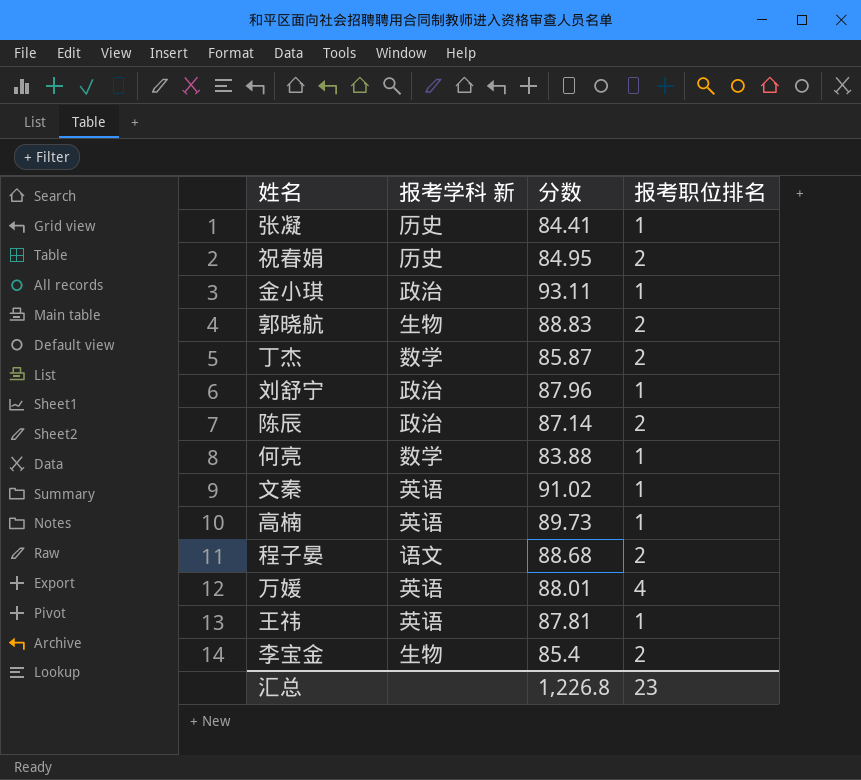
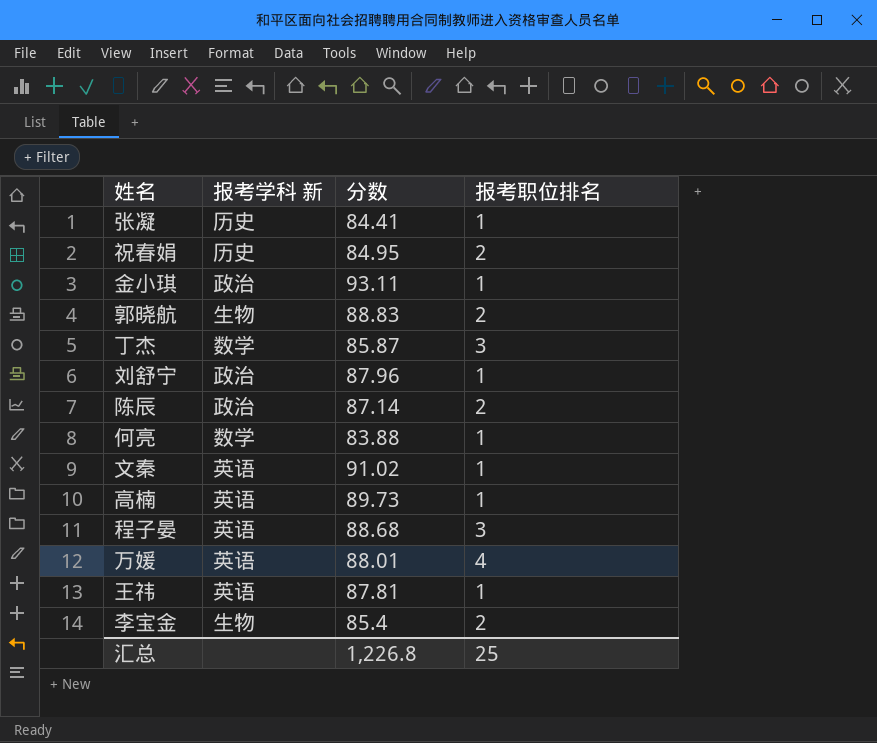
丁杰 | 报考职位排名: 2 -> 3
程子晏 | 报考学科 新: 语文 -> 英语
程子晏 | 报考职位排名: 2 -> 3
汇总 | 报考职位排名: 23 -> 25

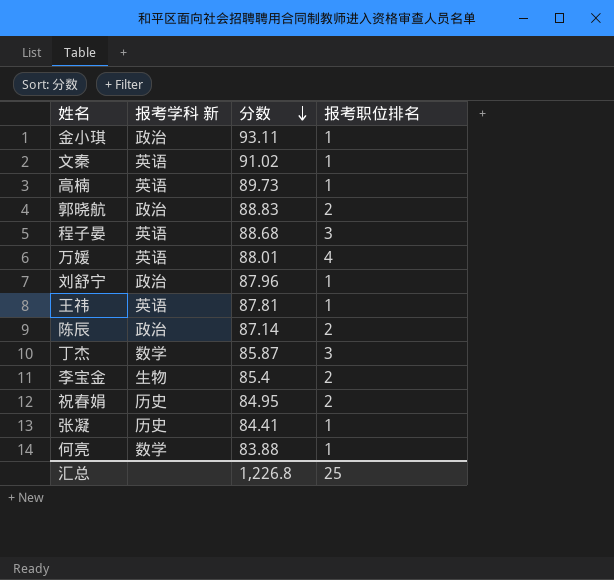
row order: none -> 分数 descending
郭晓航 | 报考学科 新: 生物 -> 政治

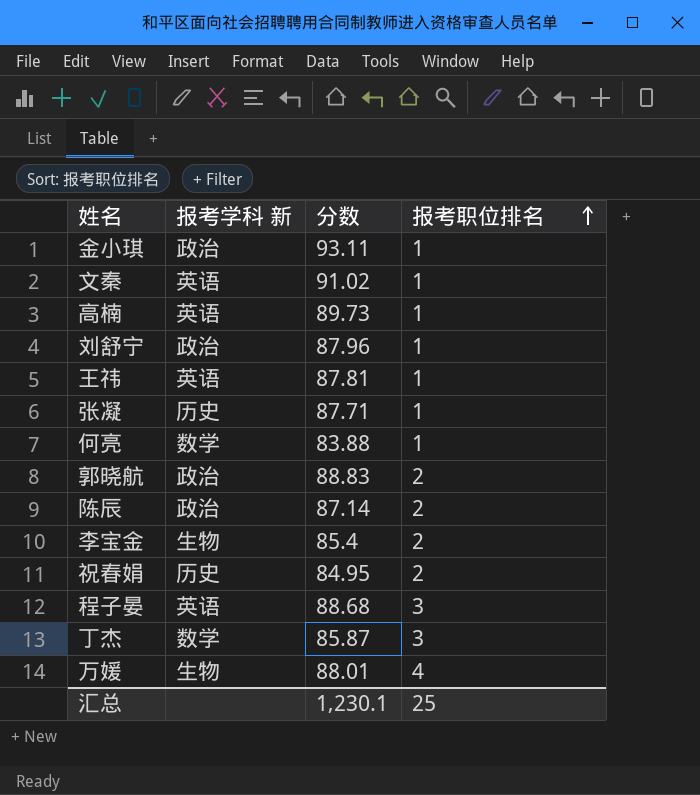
row order: 分数 descending -> 报考职位排名 ascending
张凝 | 分数: 84.41 -> 87.71
万媛 | 报考学科 新: 英语 -> 生物
汇总 | 分数: 1,226.8 -> 1,230.1

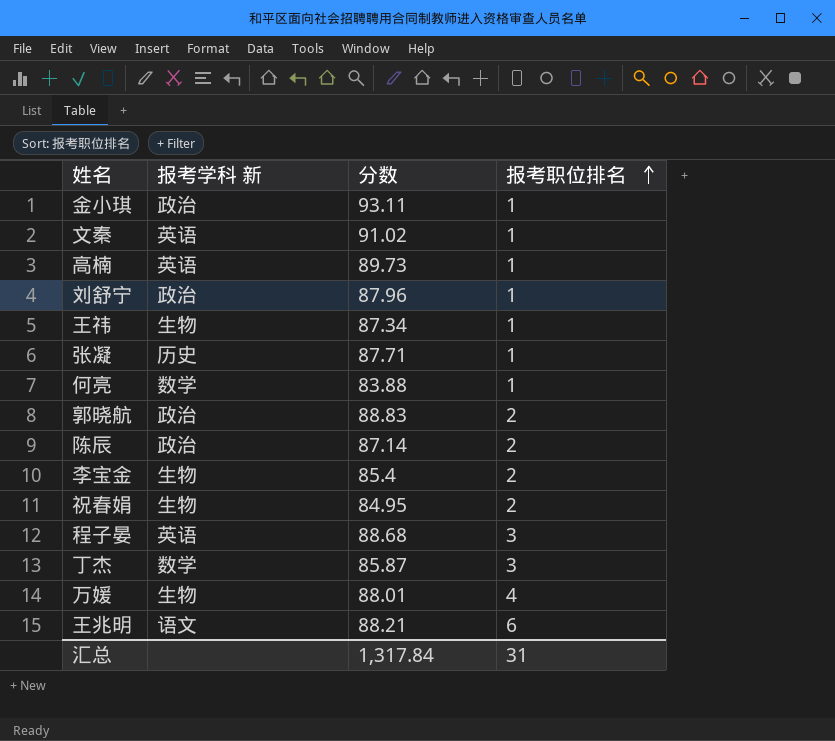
王祎 | 报考学科 新: 英语 -> 生物
王祎 | 分数: 87.81 -> 87.34
祝春娟 | 报考学科 新: 历史 -> 生物
row 王兆明: none -> 语文 | 88.21 | 6
汇总 | 分数: 1,230.1 -> 1,317.84
汇总 | 报考职位排名: 25 -> 31

